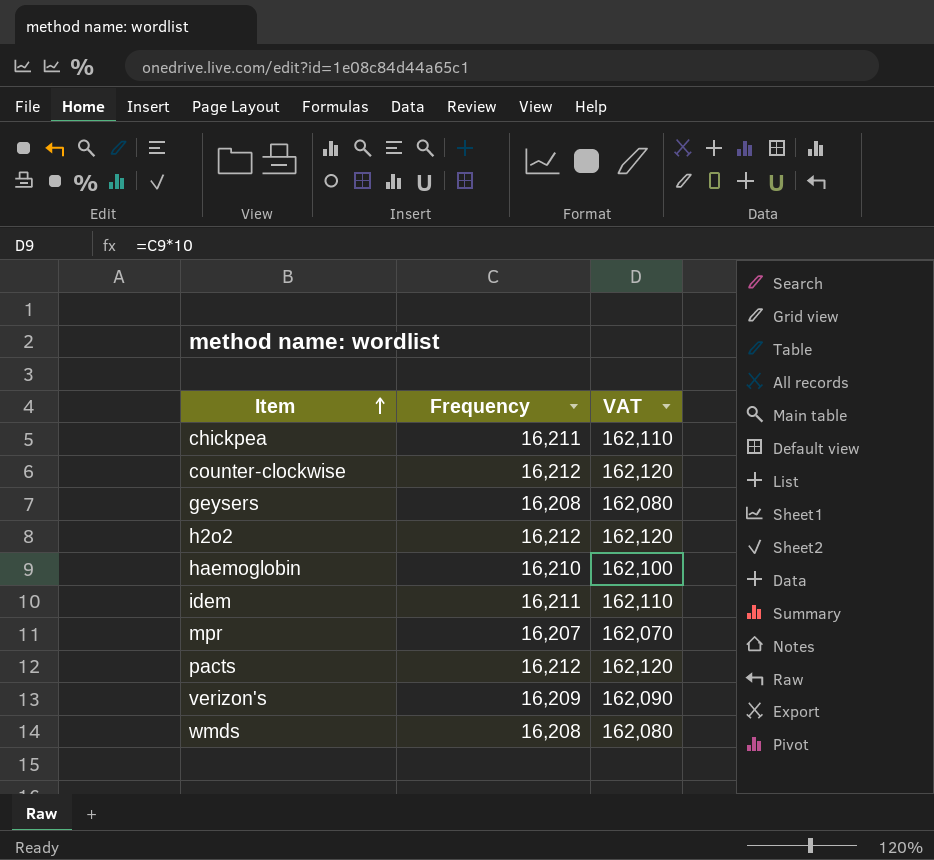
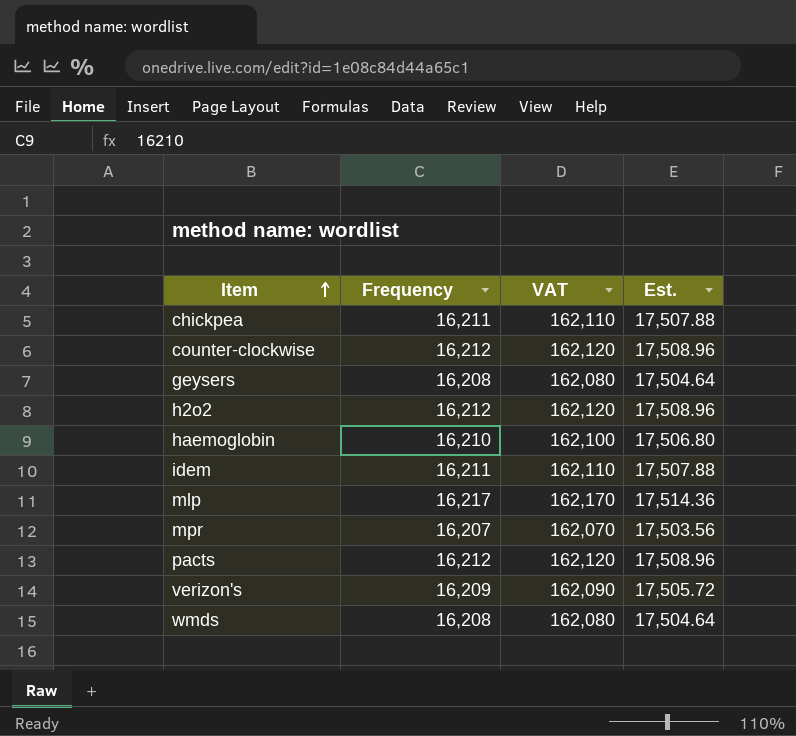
column Est. | formula: none -> [Frequency] * 1.08
row mlp: none -> 16,217 | 162,170 | 17,514.36

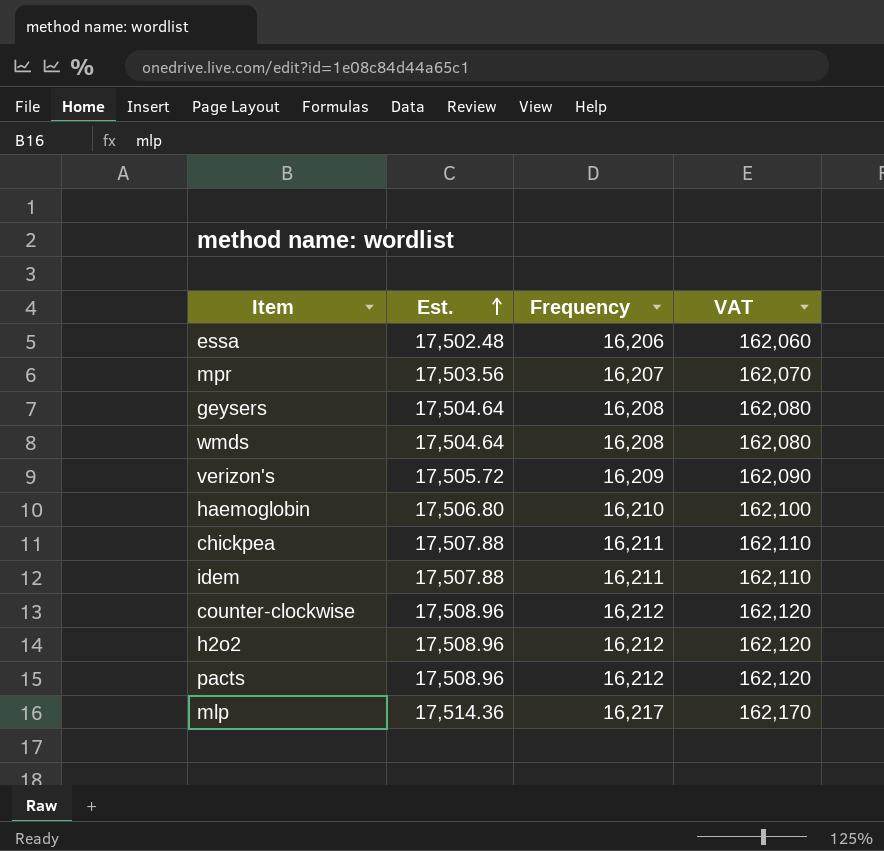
row order: Item ascending -> Est. ascending
column Est. | position: 4 -> 2
row essa: none -> 17,502.48 | 16,206 | 162,060

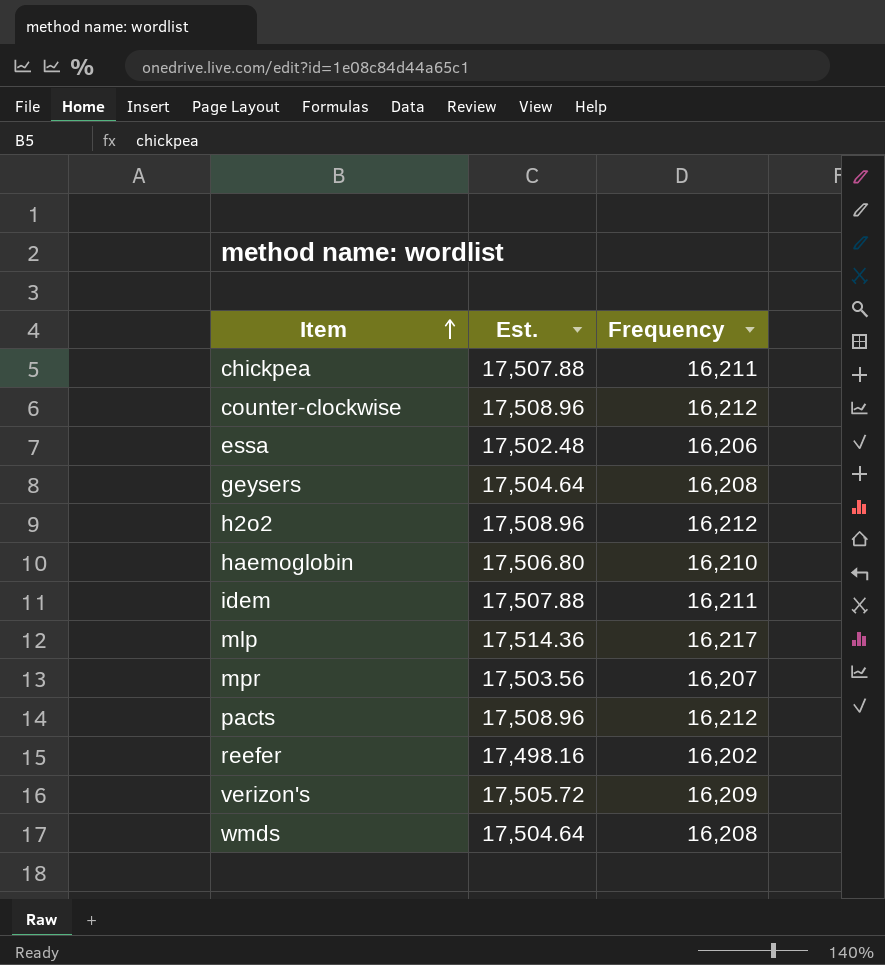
row order: Est. ascending -> Item ascending
column VAT | formula: [Frequency] * 10 -> none
row reefer: none -> 17,498.16 | 16,202

